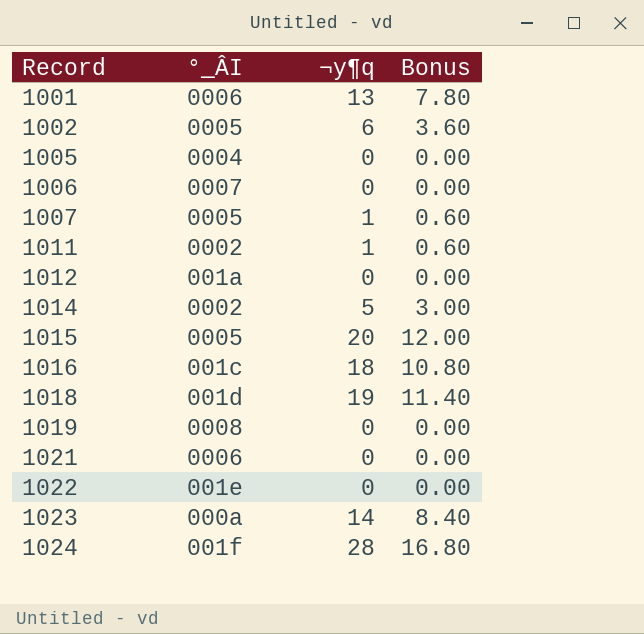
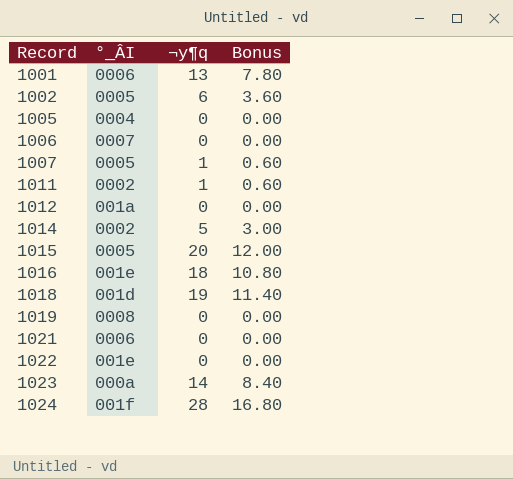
1016 | °_ÂI: 001c -> 001e

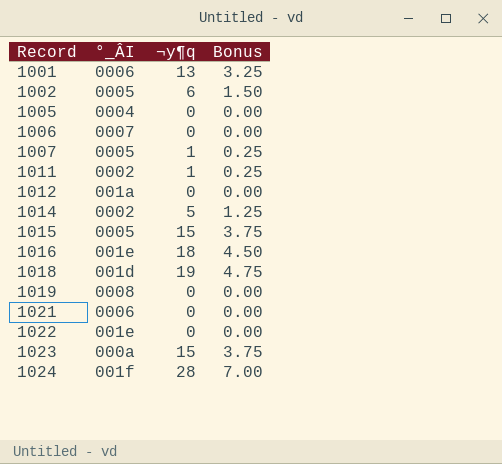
column Bonus | formula: [¬y¶q] * 0.6 -> [¬y¶q] * 0.25
1015 | ¬y¶q: 20 -> 15
1023 | ¬y¶q: 14 -> 15

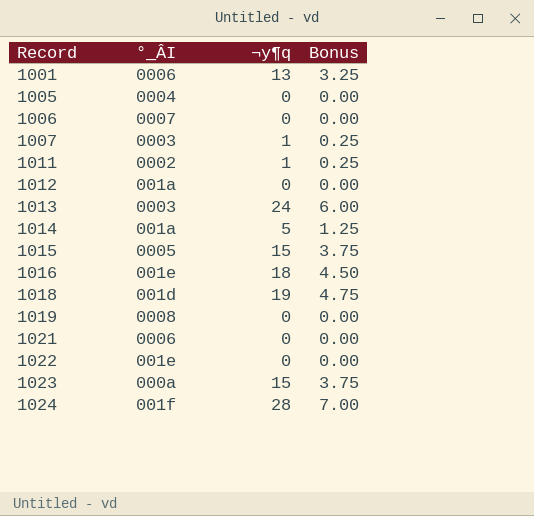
row 1002: 0005 | 6 | 1.50 -> none
1007 | °_ÂI: 0005 -> 0003
row 1013: none -> 0003 | 24 | 6.00
1014 | °_ÂI: 0002 -> 001a

